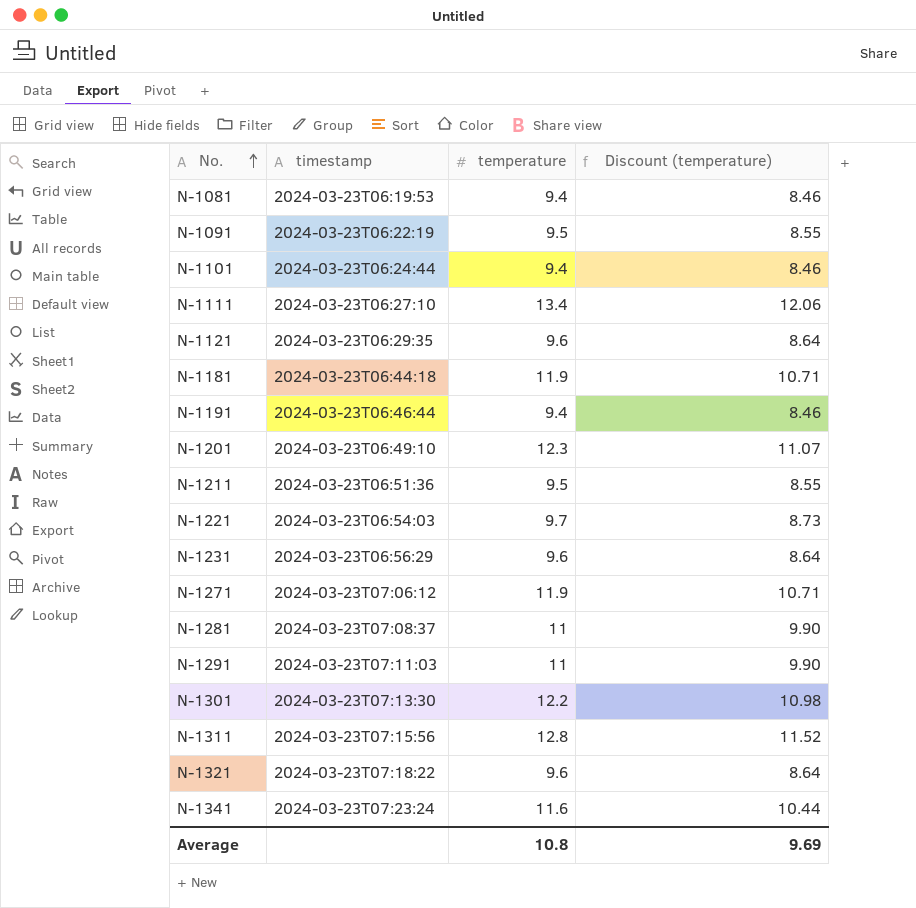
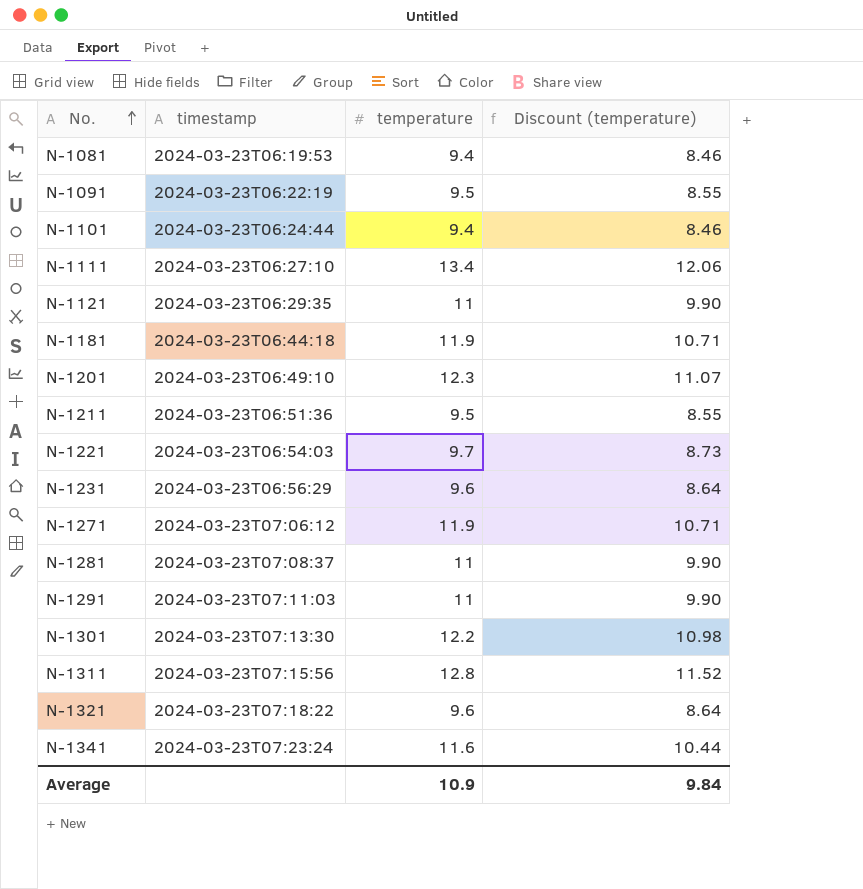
row N-1191: 2024-03-23T06:46:44 | 9.4 | 8.46 -> none
N-1121 | temperature: 9.6 -> 11
N-1121 | Discount (temperature): 8.64 -> 9.90
Average | temperature: 10.8 -> 10.9
Average | Discount (temperature): 9.69 -> 9.84

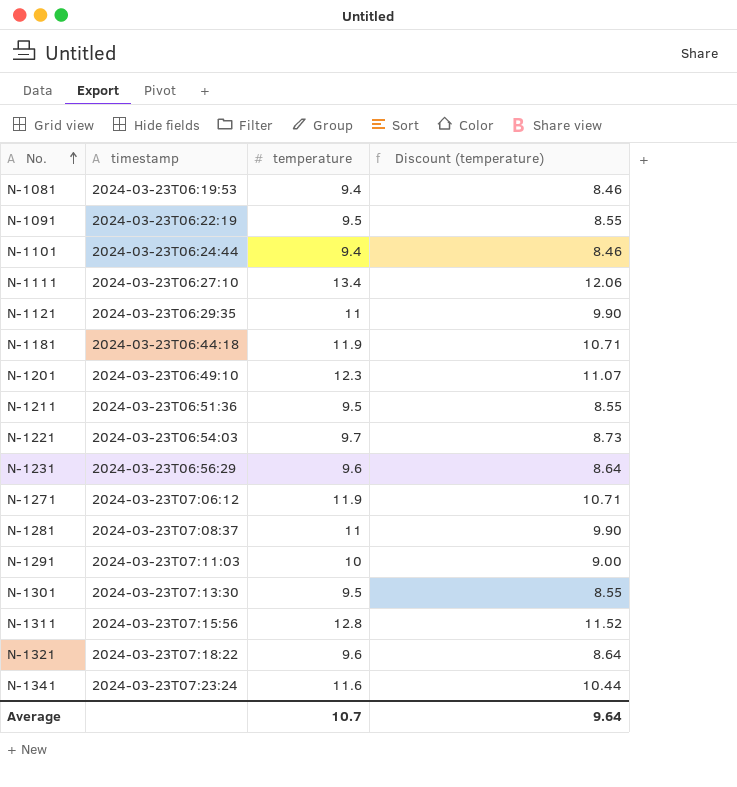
N-1291 | temperature: 11 -> 10
N-1291 | Discount (temperature): 9.90 -> 9.00
N-1301 | temperature: 12.2 -> 9.5
N-1301 | Discount (temperature): 10.98 -> 8.55
Average | temperature: 10.9 -> 10.7
Average | Discount (temperature): 9.84 -> 9.64

